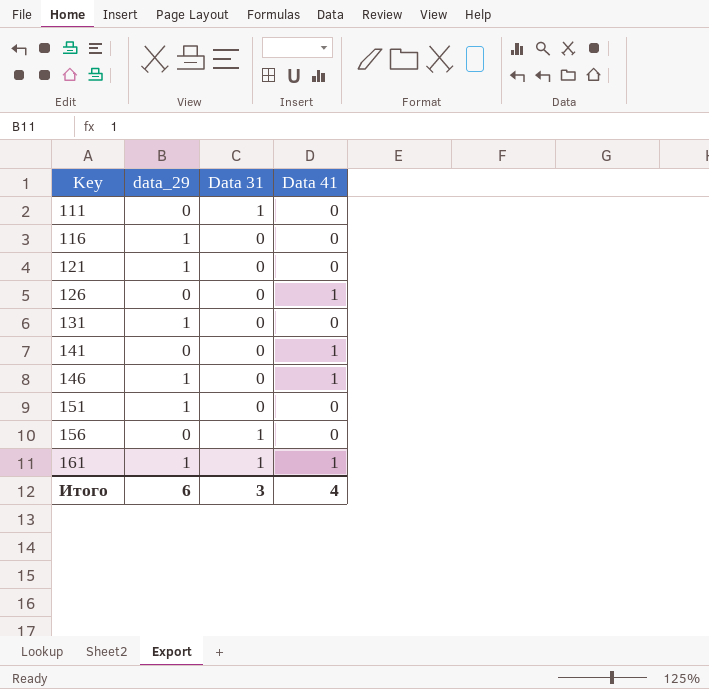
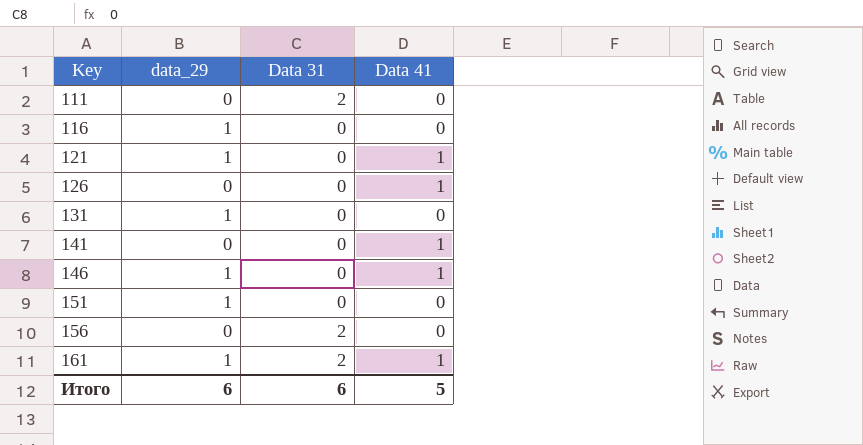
111 | Data 31: 1 -> 2
121 | Data 41: 0 -> 1
156 | Data 31: 1 -> 2
161 | Data 31: 1 -> 2
Итого | Data 31: 3 -> 6
Итого | Data 41: 4 -> 5

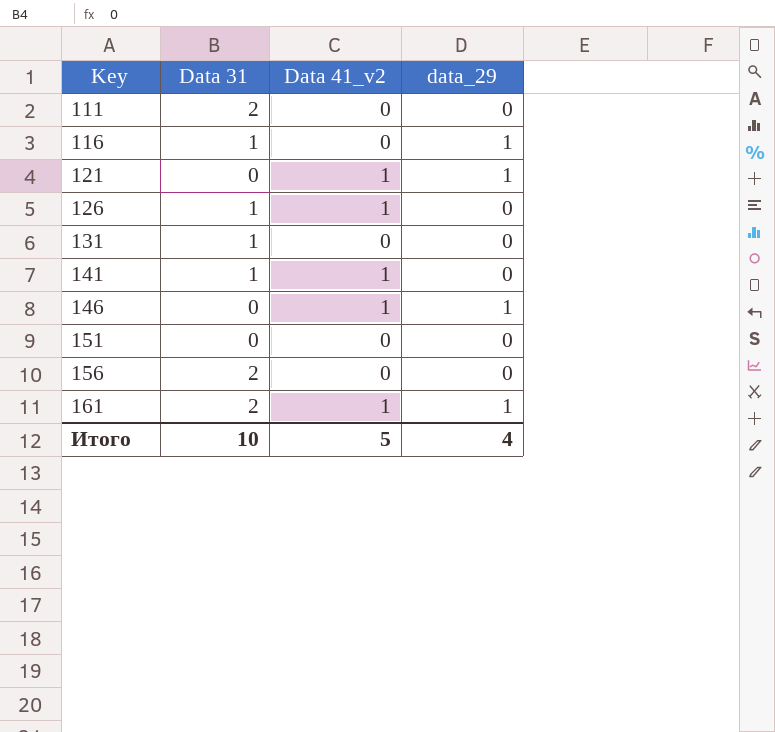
column name: Data 41 -> Data 41_v2
column data_29 | position: 2 -> 4
116 | Data 31: 0 -> 1
126 | Data 31: 0 -> 1
131 | Data 31: 0 -> 1
131 | data_29: 1 -> 0
141 | Data 31: 0 -> 1
151 | data_29: 1 -> 0
Итого | Data 31: 6 -> 10
Итого | data_29: 6 -> 4

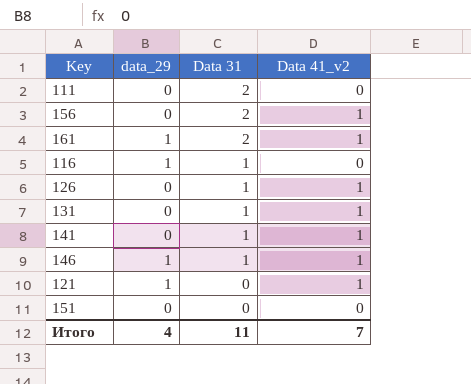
row order: Key ascending -> Data 31 descending
column data_29 | position: 4 -> 2
156 | Data 41_v2: 0 -> 1
131 | Data 41_v2: 0 -> 1
146 | Data 31: 0 -> 1
Итого | Data 31: 10 -> 11
Итого | Data 41_v2: 5 -> 7

